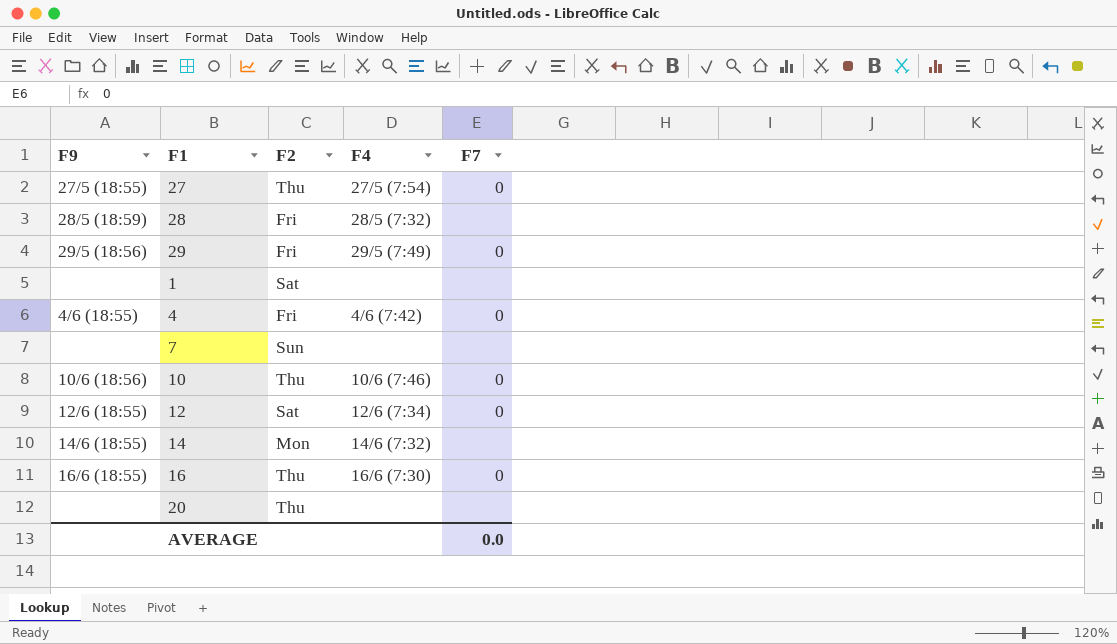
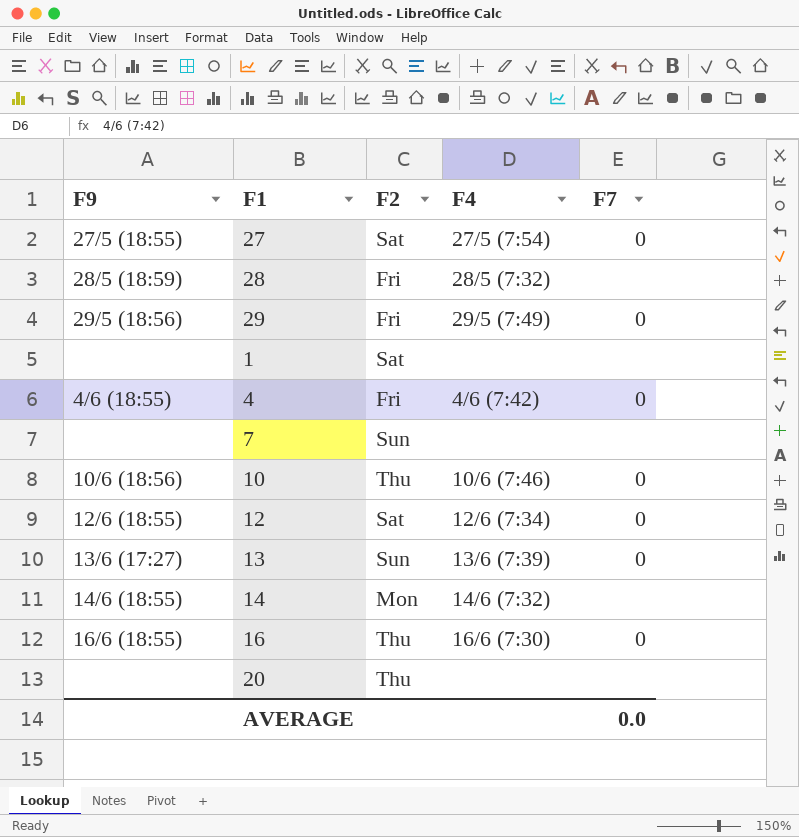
27 | F2: Thu -> Sat
row 13: none -> 13/6 (17:27) | Sun | 13/6 (7:39) | 0

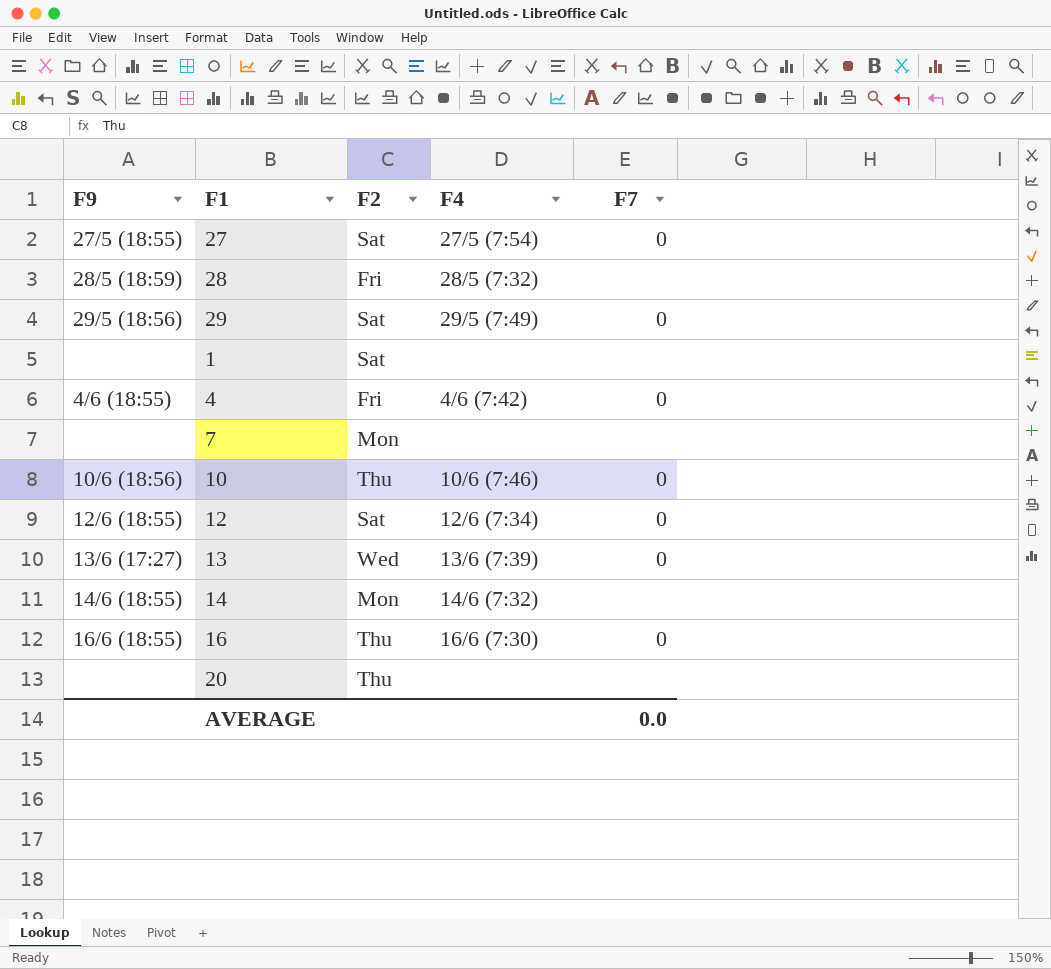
29 | F2: Fri -> Sat
7 | F2: Sun -> Mon
13 | F2: Sun -> Wed

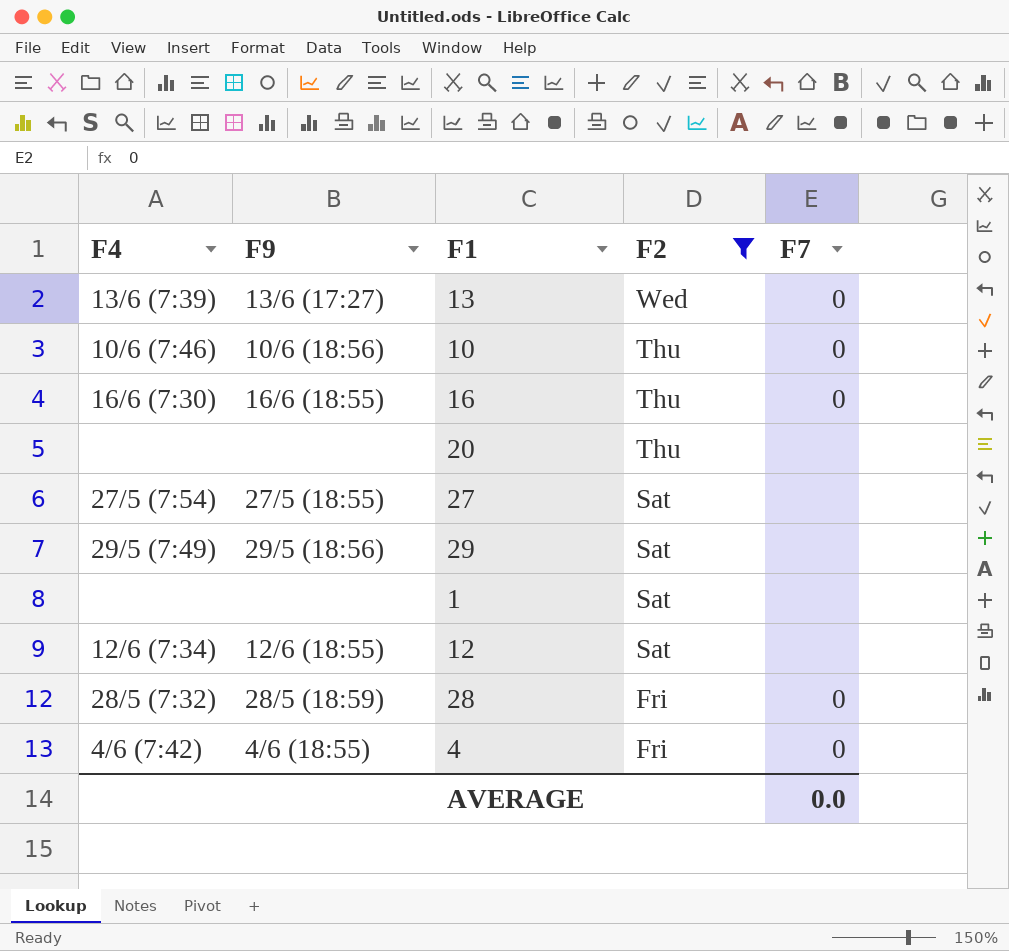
filter: none -> F2 != Mon
row order: none -> F2 descending
column F4 | position: 4 -> 1
27 | F7: 0 -> none
29 | F7: 0 -> none
12 | F7: 0 -> none
28 | F7: none -> 0

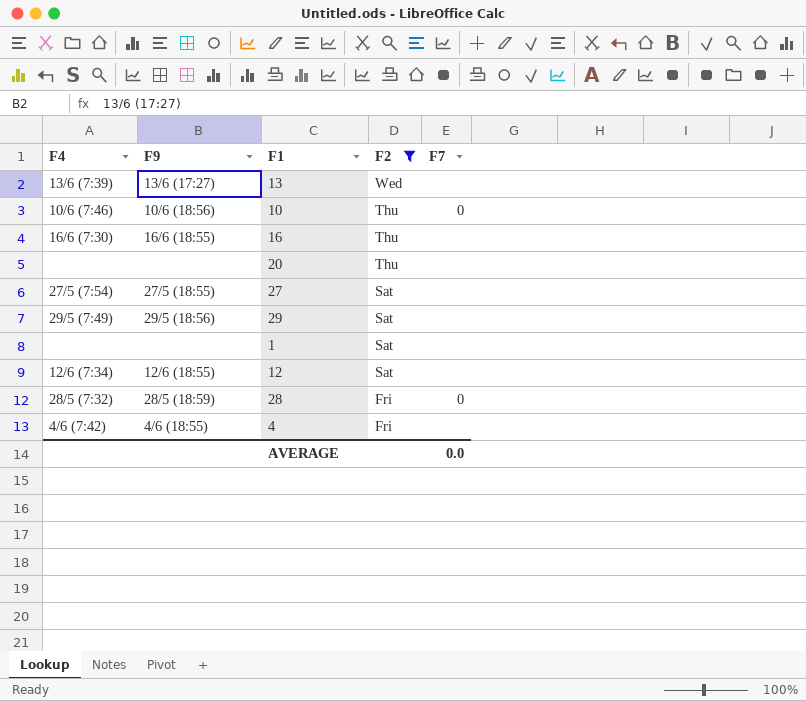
13 | F7: 0 -> none
16 | F7: 0 -> none
4 | F7: 0 -> none

